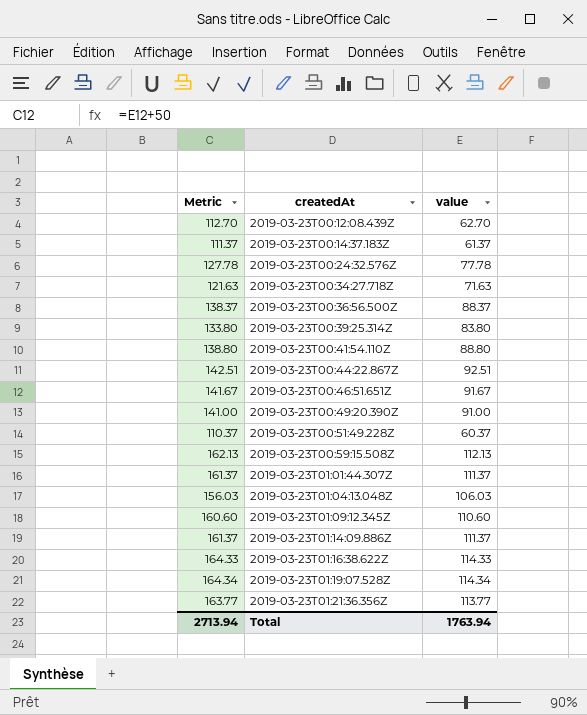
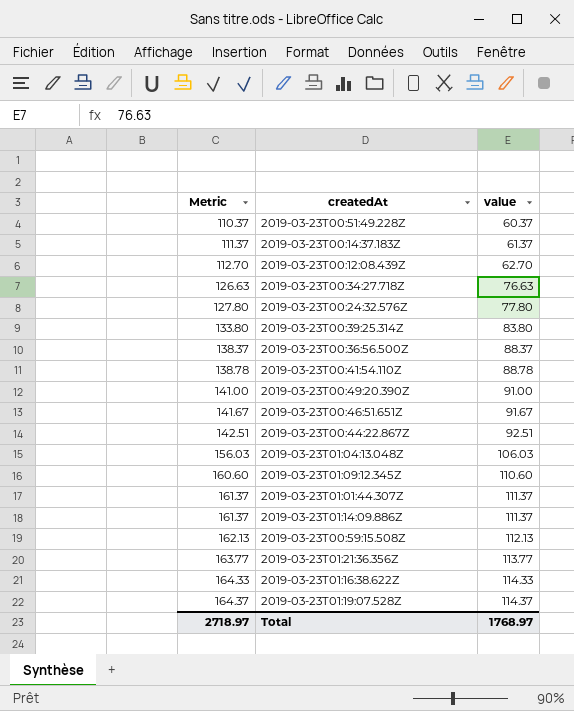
row order: createdAt ascending -> Metric ascending
2019-03-23T00:34:27.718Z | Metric: 121.63 -> 126.63
2019-03-23T00:34:27.718Z | value: 71.63 -> 76.63
2019-03-23T00:24:32.576Z | Metric: 127.78 -> 127.80
2019-03-23T00:24:32.576Z | value: 77.78 -> 77.80
2019-03-23T00:41:54.110Z | Metric: 138.80 -> 138.78
2019-03-23T00:41:54.110Z | value: 88.80 -> 88.78
2019-03-23T01:19:07.528Z | Metric: 164.34 -> 164.37
2019-03-23T01:19:07.528Z | value: 114.34 -> 114.37
Total | Metric: 2713.94 -> 2718.97
Total | value: 1763.94 -> 1768.97

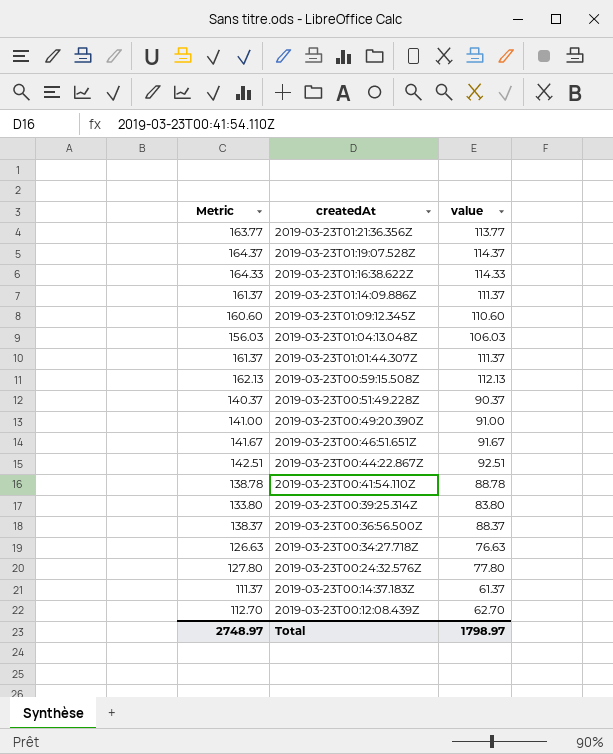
row order: Metric ascending -> createdAt descending
2019-03-23T00:51:49.228Z | Metric: 110.37 -> 140.37
2019-03-23T00:51:49.228Z | value: 60.37 -> 90.37
Total | Metric: 2718.97 -> 2748.97
Total | value: 1768.97 -> 1798.97

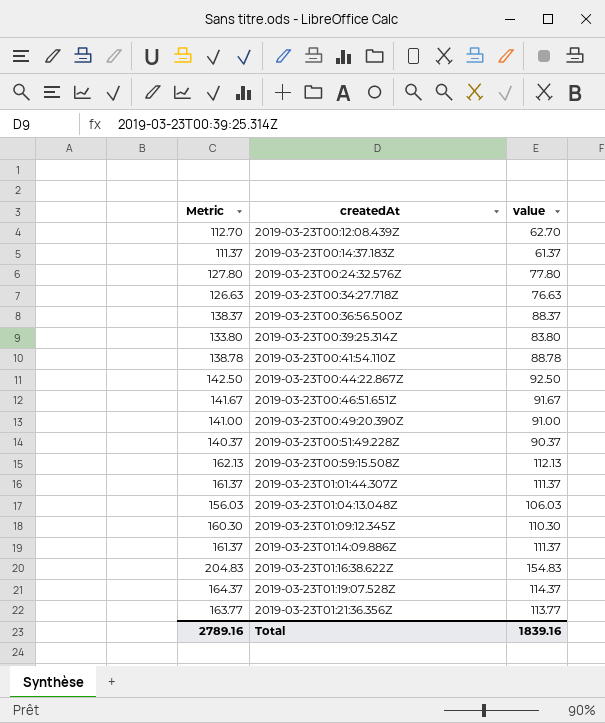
row order: createdAt descending -> createdAt ascending
2019-03-23T00:44:22.867Z | Metric: 142.51 -> 142.50
2019-03-23T00:44:22.867Z | value: 92.51 -> 92.50
2019-03-23T01:09:12.345Z | Metric: 160.60 -> 160.30
2019-03-23T01:09:12.345Z | value: 110.60 -> 110.30
2019-03-23T01:16:38.622Z | Metric: 164.33 -> 204.83
2019-03-23T01:16:38.622Z | value: 114.33 -> 154.83
Total | Metric: 2748.97 -> 2789.16
Total | value: 1798.97 -> 1839.16

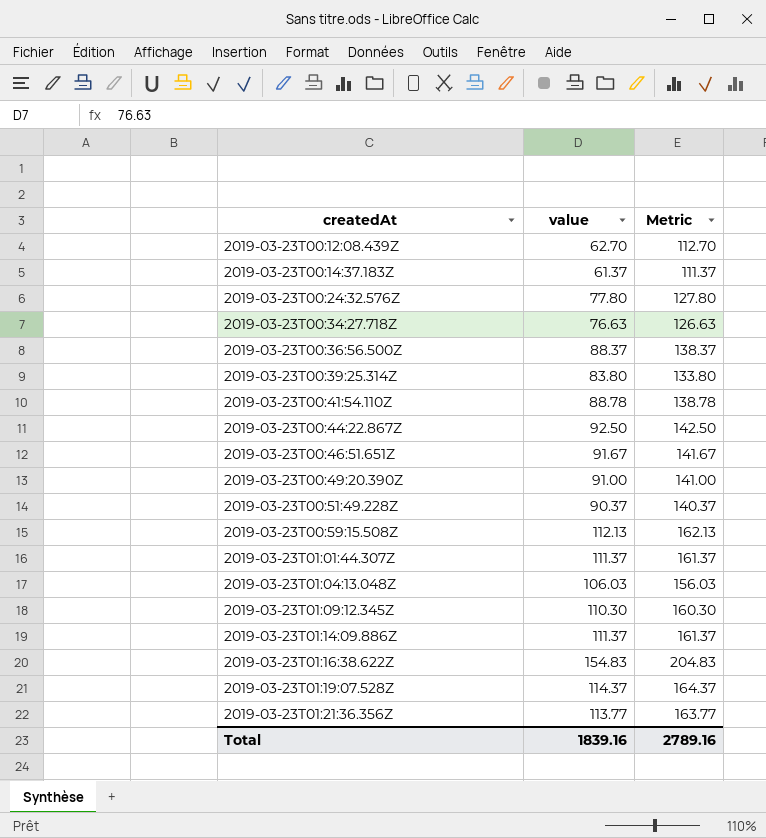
column Metric | position: 1 -> 3

